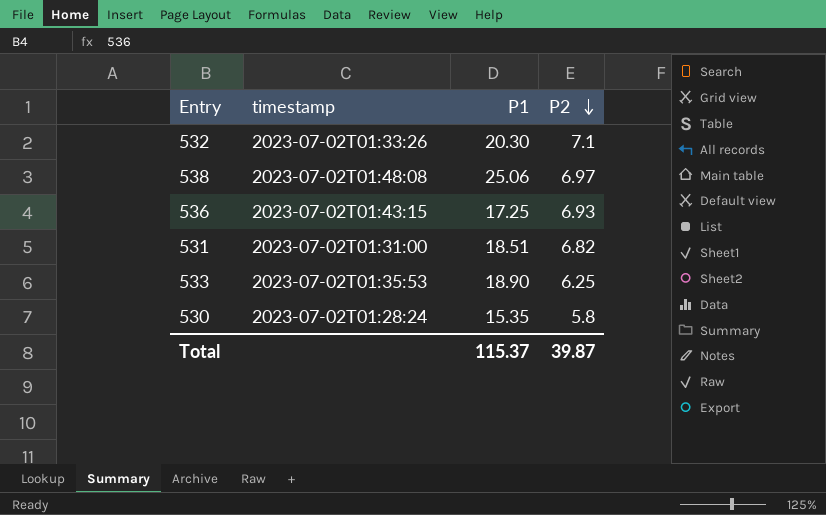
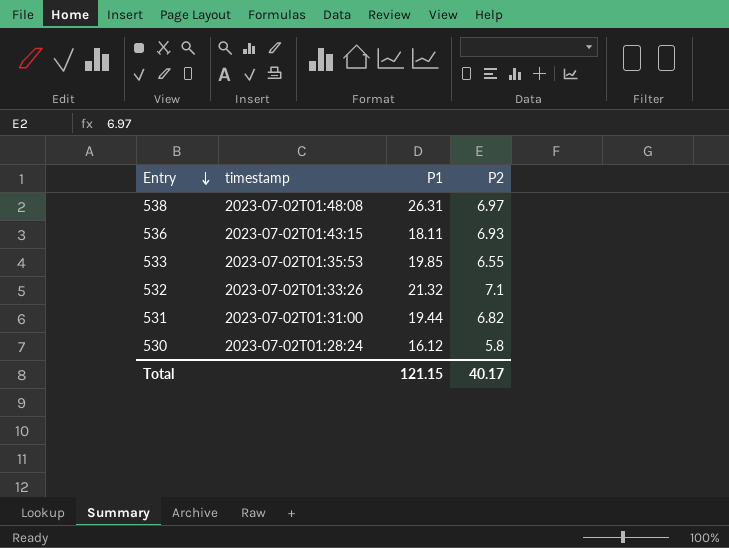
row order: P2 descending -> Entry descending
538 | P1: 25.06 -> 26.31
536 | P1: 17.25 -> 18.11
533 | P1: 18.90 -> 19.85
533 | P2: 6.25 -> 6.55
532 | P1: 20.30 -> 21.32
531 | P1: 18.51 -> 19.44
530 | P1: 15.35 -> 16.12
Total | P1: 115.37 -> 121.15
Total | P2: 39.87 -> 40.17

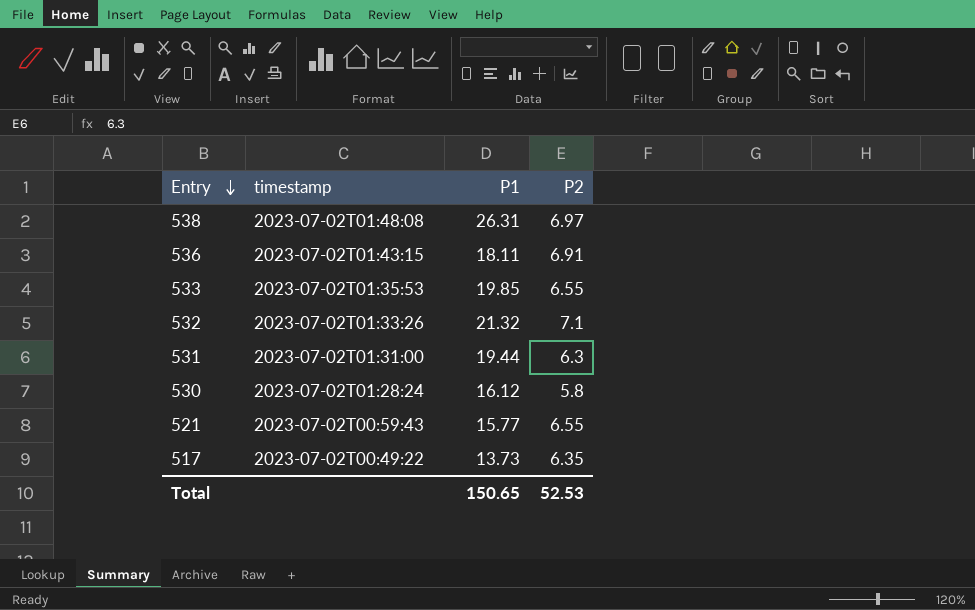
536 | P2: 6.93 -> 6.91
531 | P2: 6.82 -> 6.3
row 521: none -> 2023-07-02T00:59:43 | 15.77 | 6.55
row 517: none -> 2023-07-02T00:49:22 | 13.73 | 6.35
Total | P1: 121.15 -> 150.65
Total | P2: 40.17 -> 52.53

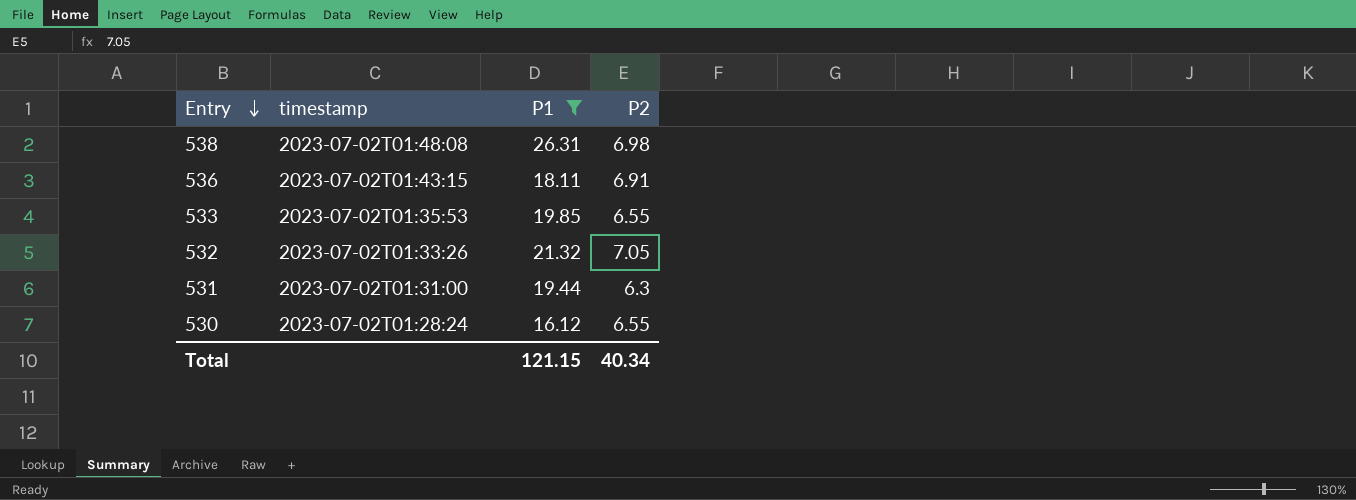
filter: none -> P1 >= 16.12
538 | P2: 6.97 -> 6.98
532 | P2: 7.1 -> 7.05
530 | P2: 5.8 -> 6.55
Total | P1: 150.65 -> 121.15
Total | P2: 52.53 -> 40.34

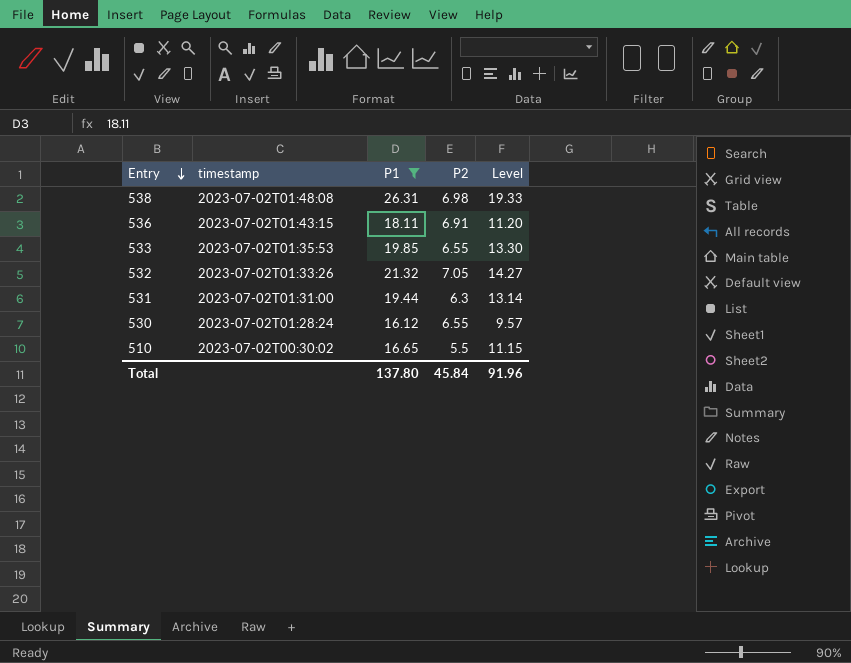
column Level | formula: none -> [P1] - [P2]
row 510: none -> 2023-07-02T00:30:02 | 16.65 | 5.5 | 11.15
Total | P1: 121.15 -> 137.80
Total | P2: 40.34 -> 45.84

